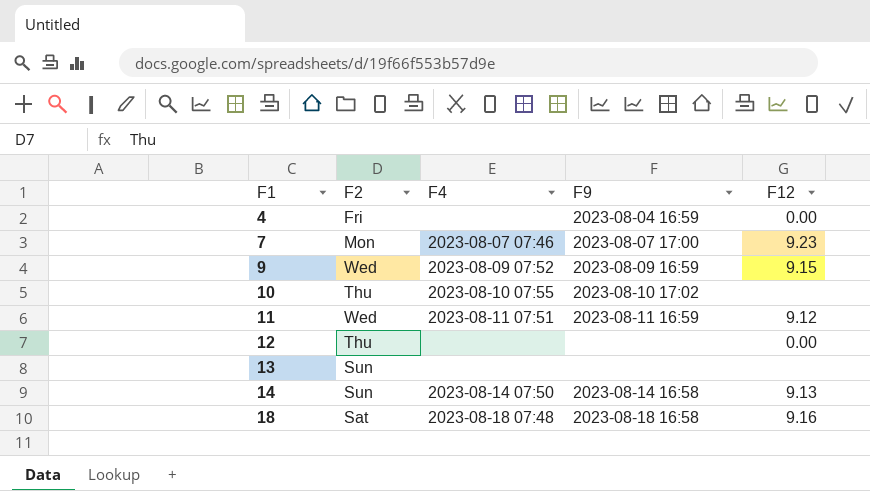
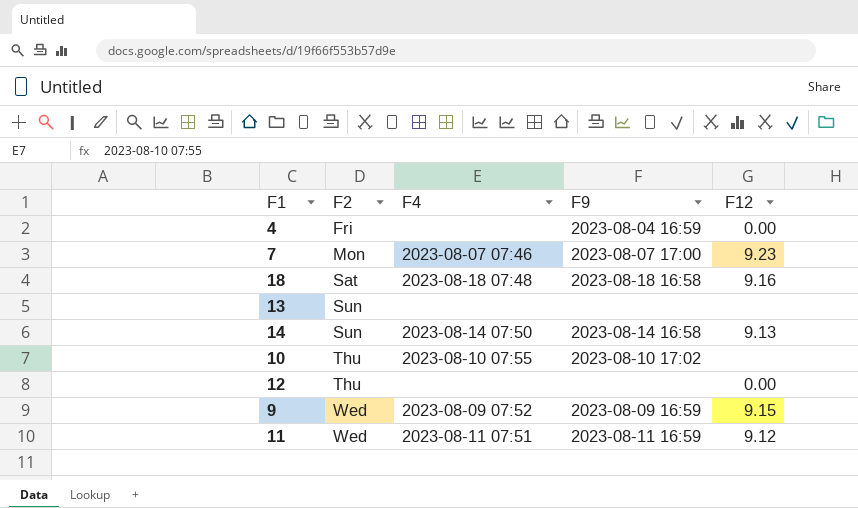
row order: F1 ascending -> F2 ascending

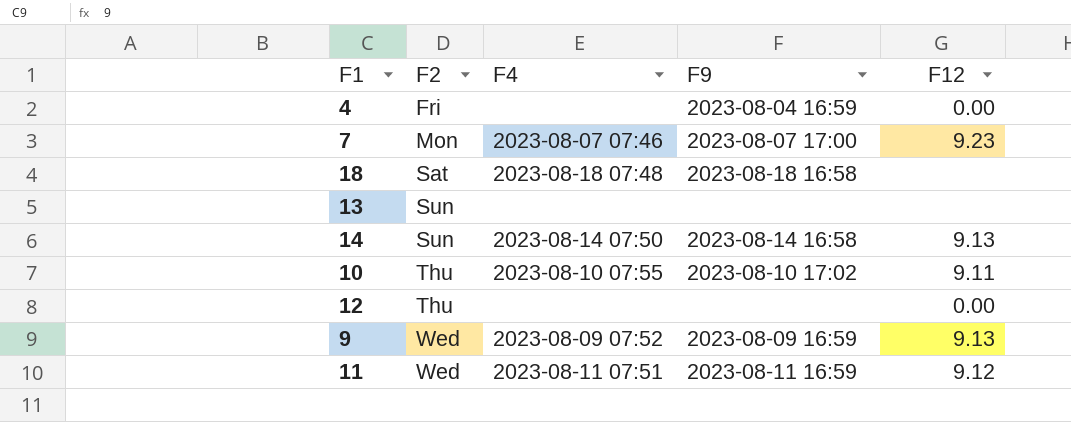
18 | F12: 9.16 -> none
10 | F12: none -> 9.11
9 | F12: 9.15 -> 9.13

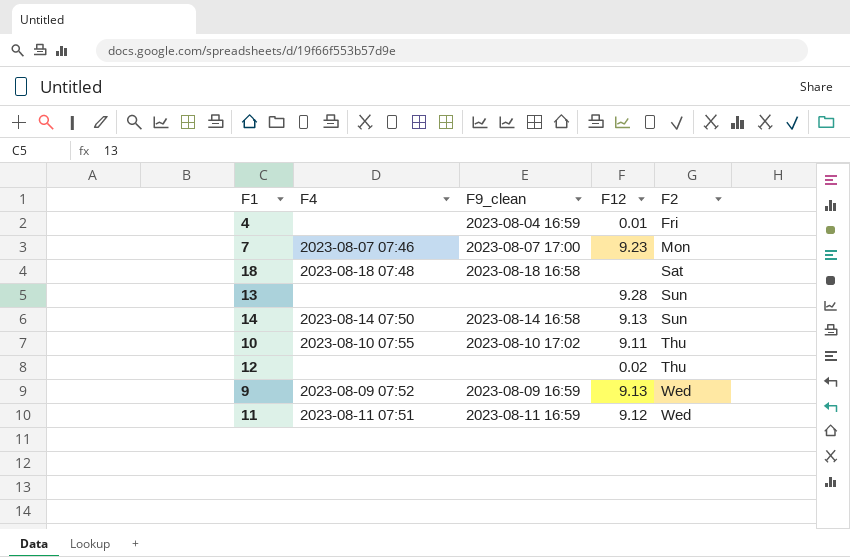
column name: F9 -> F9_clean
column F2 | position: 2 -> 5
4 | F12: 0.00 -> 0.01
13 | F12: none -> 9.28
12 | F12: 0.00 -> 0.02

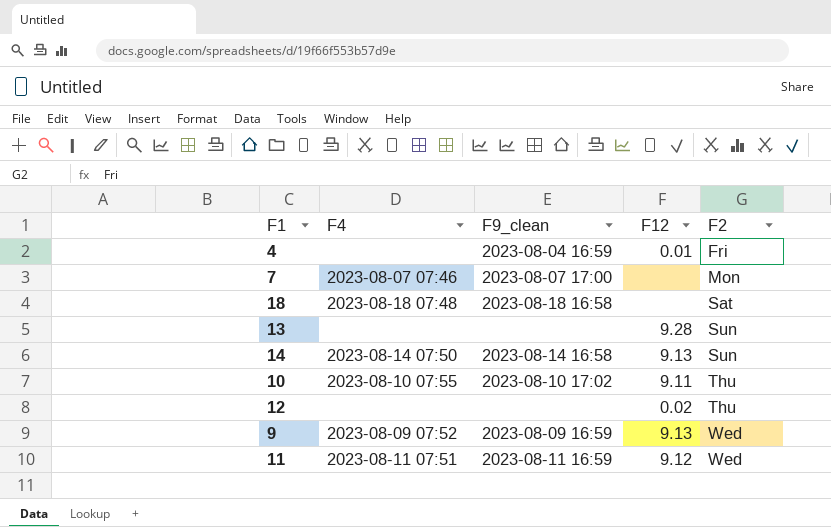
7 | F12: 9.23 -> none

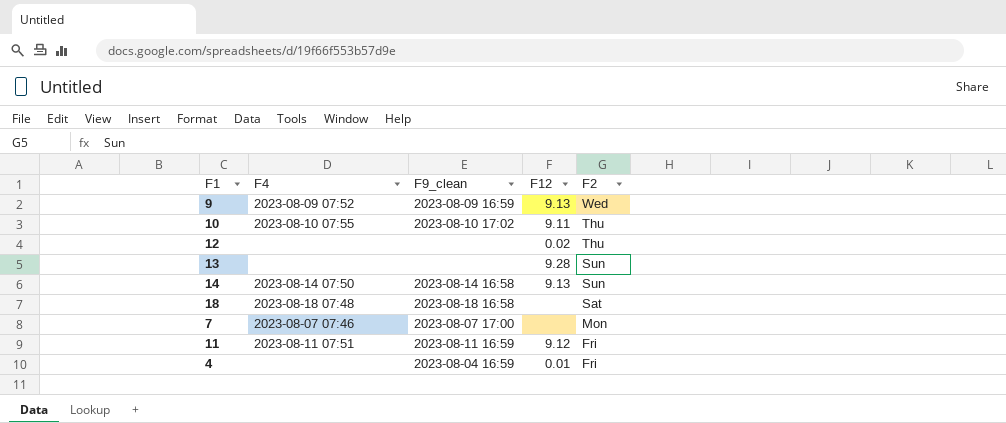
row order: F2 ascending -> F2 descending
11 | F2: Wed -> Fri

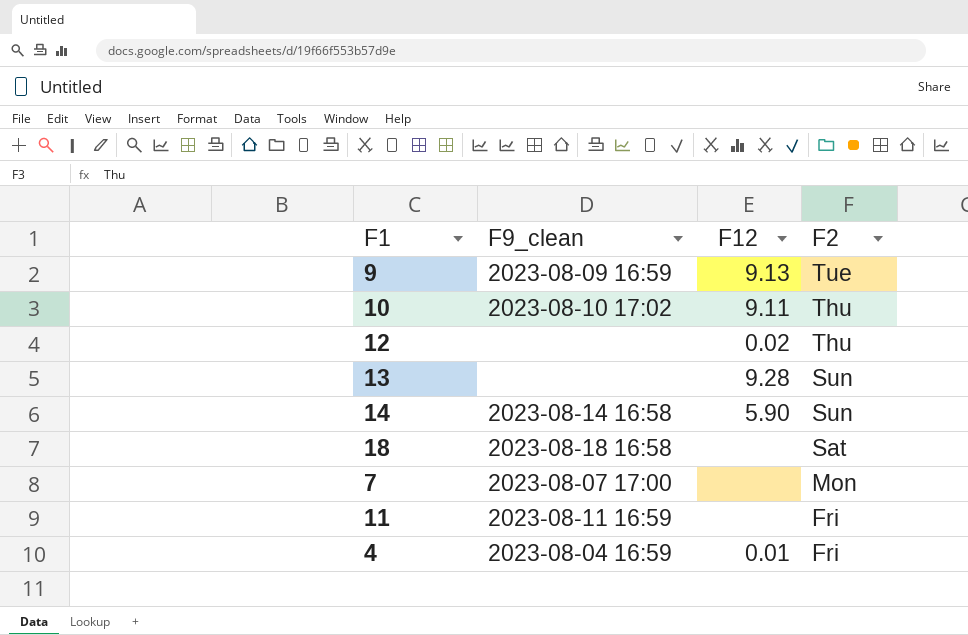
column F4 | position: 2 -> none
9 | F2: Wed -> Tue
14 | F12: 9.13 -> 5.90
11 | F12: 9.12 -> none

